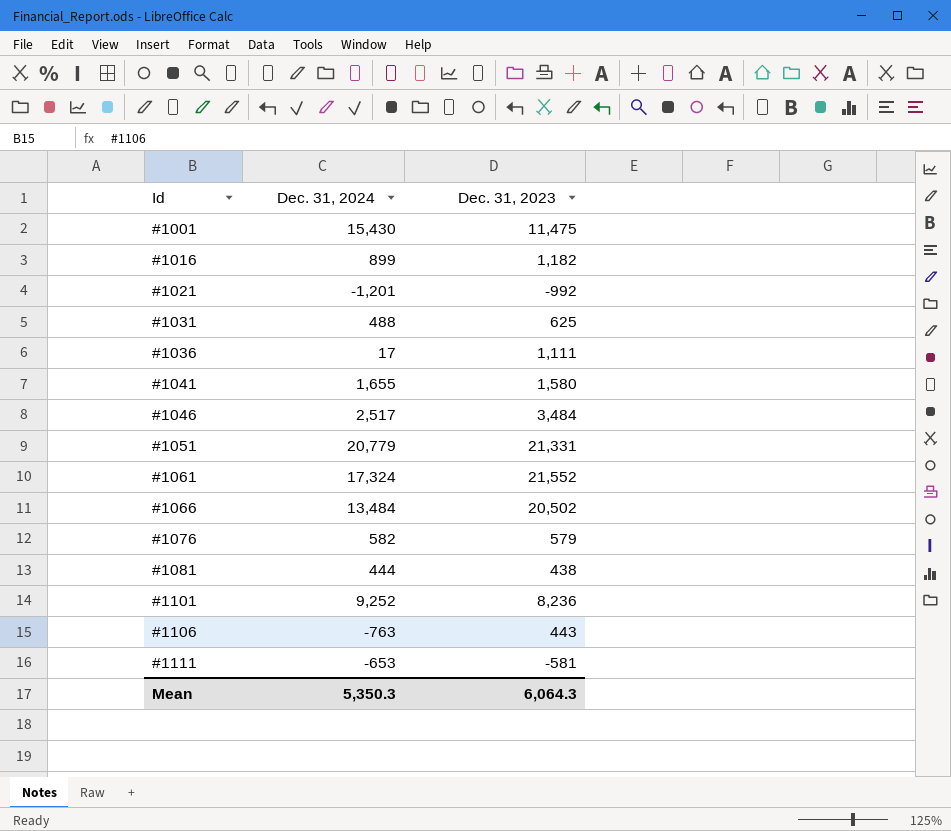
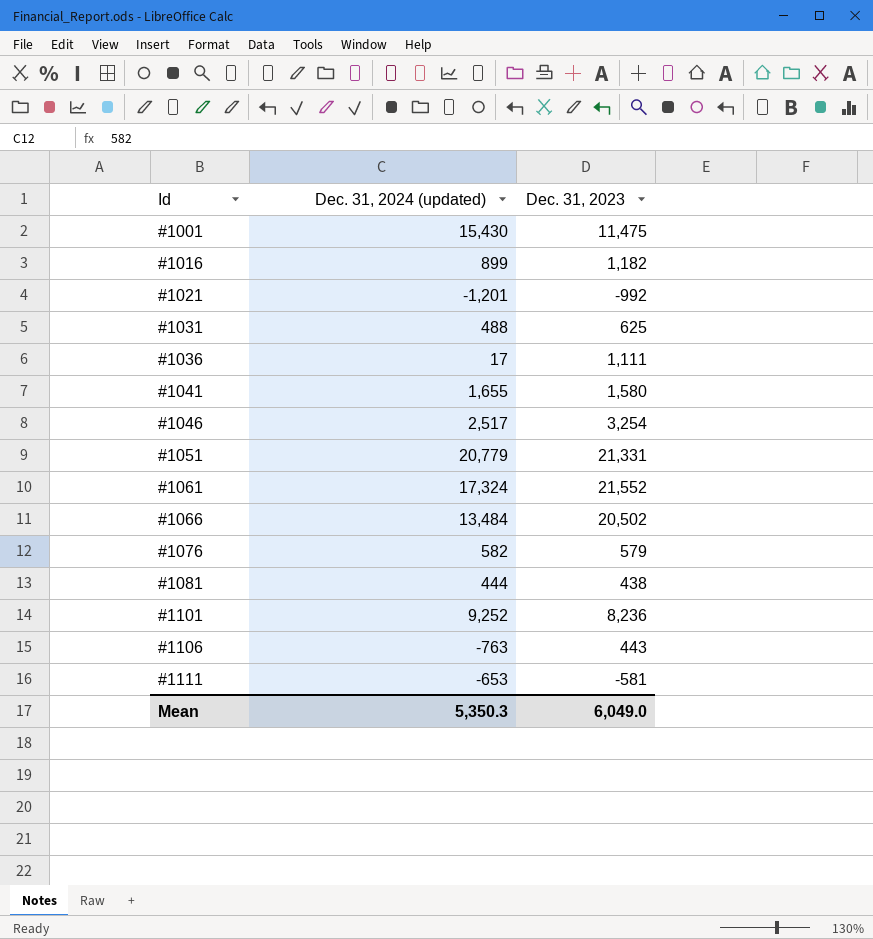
column name: Dec. 31, 2024 -> Dec. 31, 2024 (updated)
#1046 | Dec. 31, 2023: 3,484 -> 3,254
Mean | Dec. 31, 2023: 6,064.3 -> 6,049.0

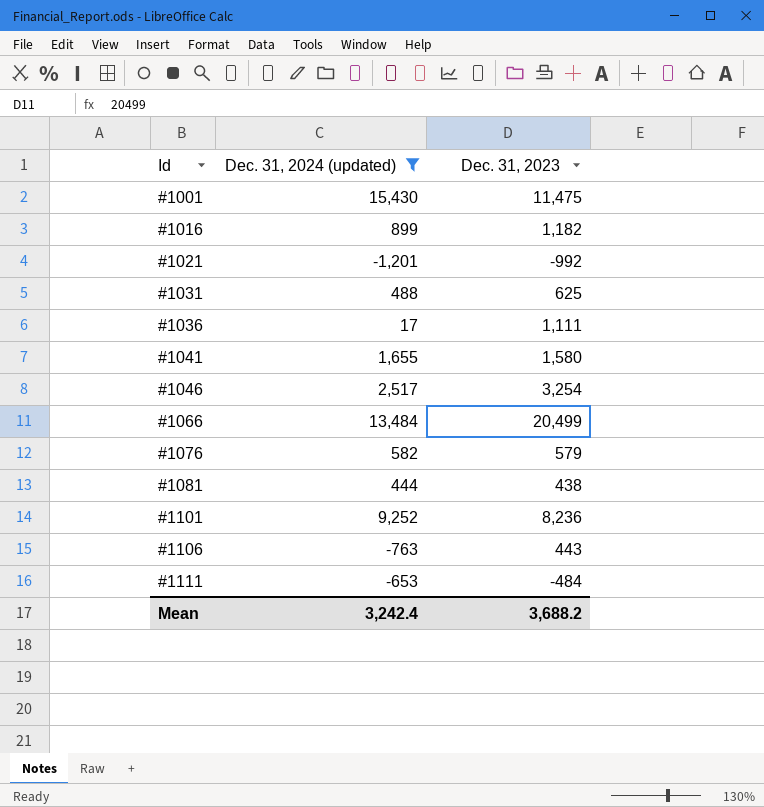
filter: none -> Dec. 31, 2024 (updated) <= 15,430
#1066 | Dec. 31, 2023: 20,502 -> 20,499
#1111 | Dec. 31, 2023: -581 -> -484
Mean | Dec. 31, 2024 (updated): 5,350.3 -> 3,242.4
Mean | Dec. 31, 2023: 6,049.0 -> 3,688.2

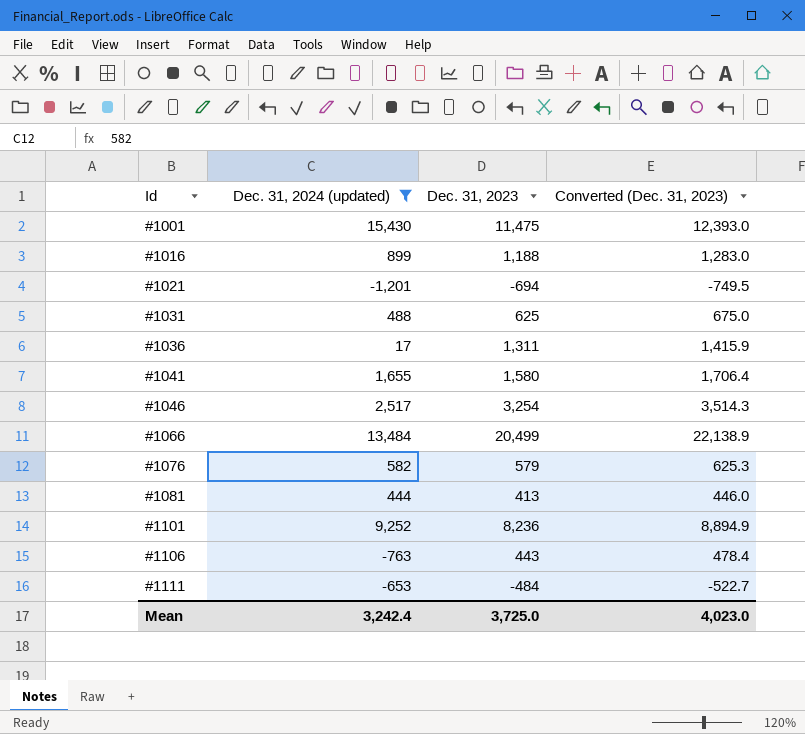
column Converted (Dec. 31, 2023) | formula: none -> [Dec. 31, 2023] * 1.08
#1016 | Dec. 31, 2023: 1,182 -> 1,188
#1021 | Dec. 31, 2023: -992 -> -694
#1036 | Dec. 31, 2023: 1,111 -> 1,311
#1081 | Dec. 31, 2023: 438 -> 413
Mean | Dec. 31, 2023: 3,688.2 -> 3,725.0

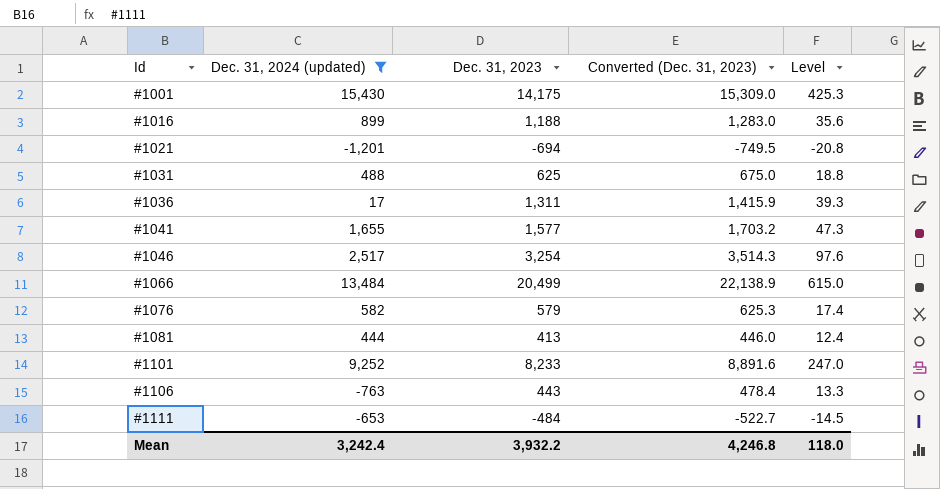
column Level | formula: none -> [Dec. 31, 2023] * 0.03
#1001 | Dec. 31, 2023: 11,475 -> 14,175
#1001 | Converted (Dec. 31, 2023): 12,393.0 -> 15,309.0
#1041 | Dec. 31, 2023: 1,580 -> 1,577
#1041 | Converted (Dec. 31, 2023): 1,706.4 -> 1,703.2
#1101 | Dec. 31, 2023: 8,236 -> 8,233
#1101 | Converted (Dec. 31, 2023): 8,894.9 -> 8,891.6
Mean | Dec. 31, 2023: 3,725.0 -> 3,932.2
Mean | Converted (Dec. 31, 2023): 4,023.0 -> 4,246.8

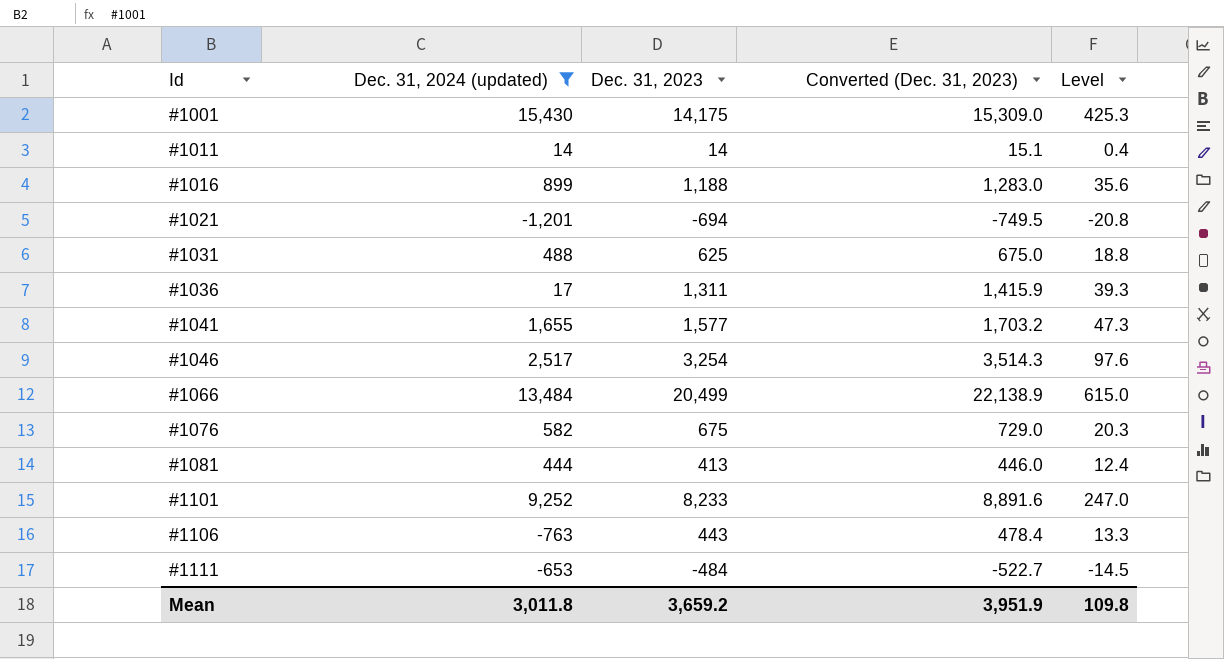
row #1011: none -> 14 | 14 | 15.1 | 0.4
#1076 | Dec. 31, 2023: 579 -> 675
#1076 | Converted (Dec. 31, 2023): 625.3 -> 729.0
#1076 | Level: 17.4 -> 20.3
Mean | Dec. 31, 2024 (updated): 3,242.4 -> 3,011.8
Mean | Dec. 31, 2023: 3,932.2 -> 3,659.2
Mean | Converted (Dec. 31, 2023): 4,246.8 -> 3,951.9
Mean | Level: 118.0 -> 109.8

